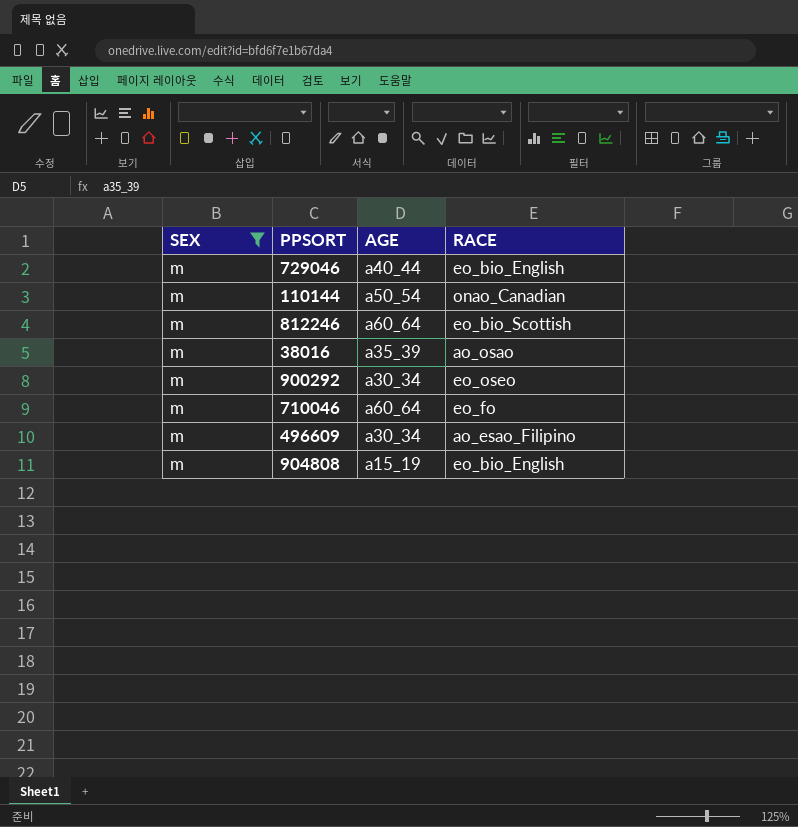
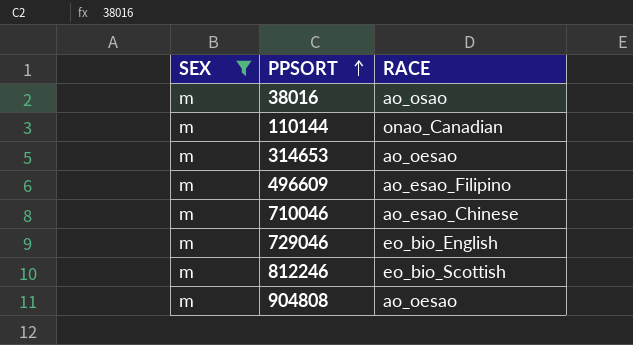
row order: none -> PPSORT ascending
column AGE | position: 3 -> none
row 900292: m | a30_34 | eo_oseo -> none
row 314653: none -> m | ao_oesao
710046 | RACE: eo_fo -> ao_esao_Chinese
904808 | RACE: eo_bio_English -> ao_oesao

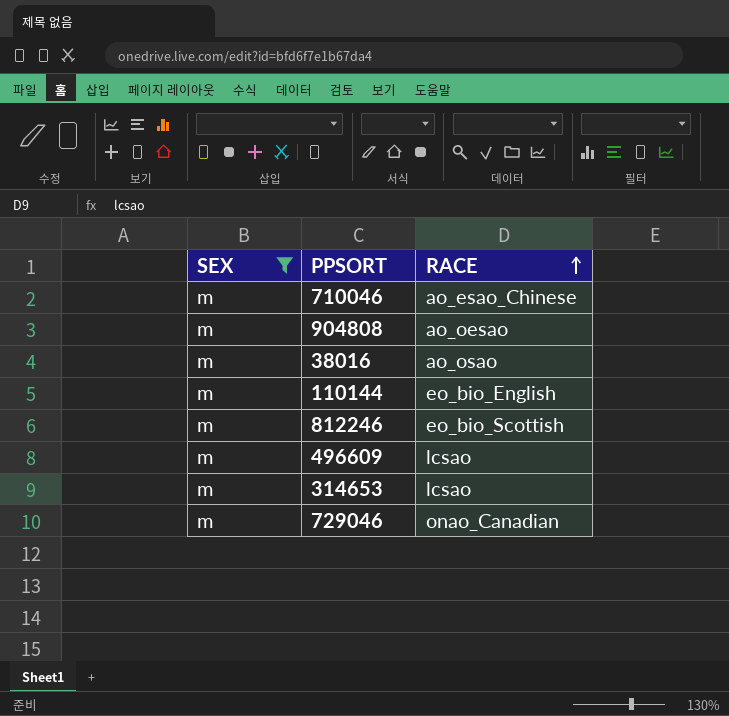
row order: PPSORT ascending -> RACE ascending
110144 | RACE: onao_Canadian -> eo_bio_English
496609 | RACE: ao_esao_Filipino -> lcsao
314653 | RACE: ao_oesao -> lcsao
729046 | RACE: eo_bio_English -> onao_Canadian

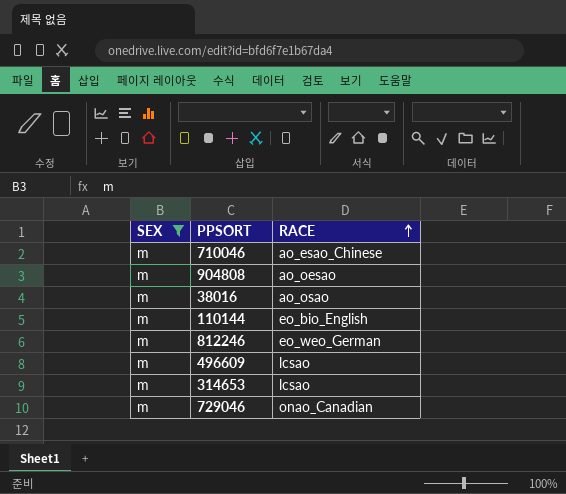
812246 | RACE: eo_bio_Scottish -> eo_weo_German

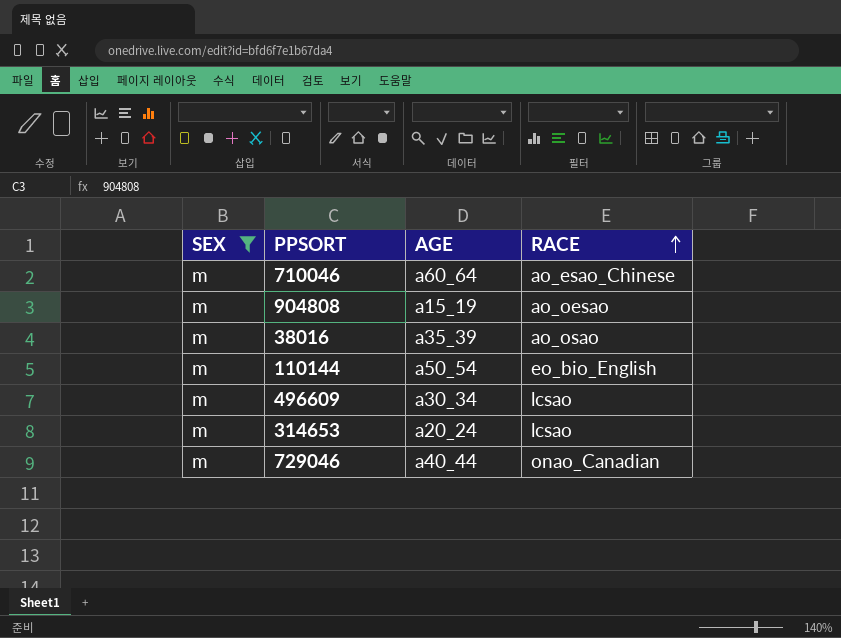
column AGE | position: none -> 3
row 812246: m | eo_weo_German -> none

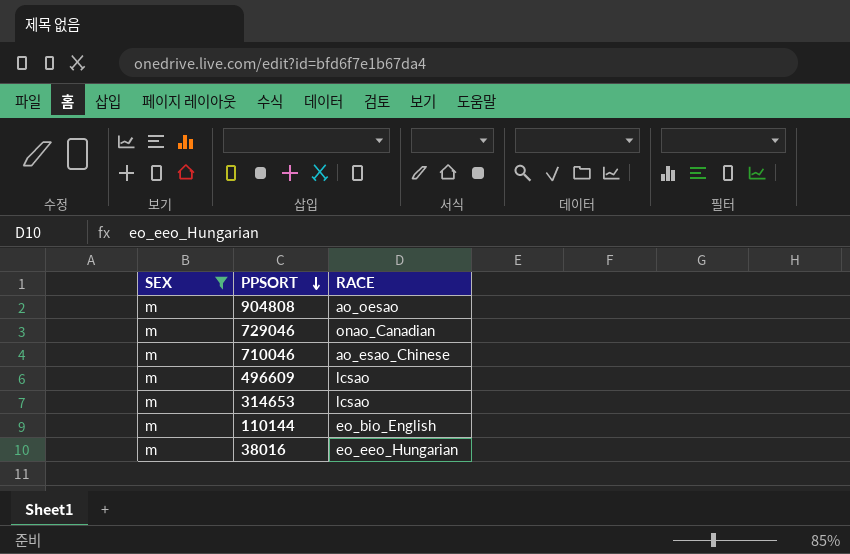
row order: RACE ascending -> PPSORT descending
column AGE | position: 3 -> none
38016 | RACE: ao_osao -> eo_eeo_Hungarian

